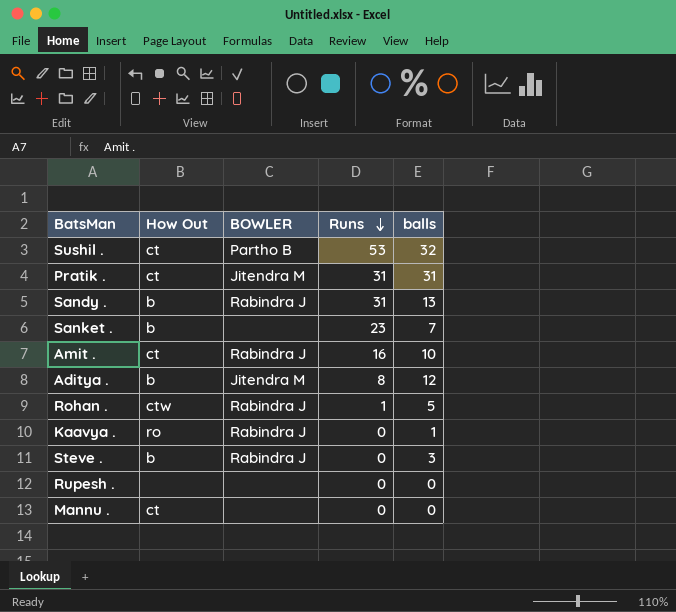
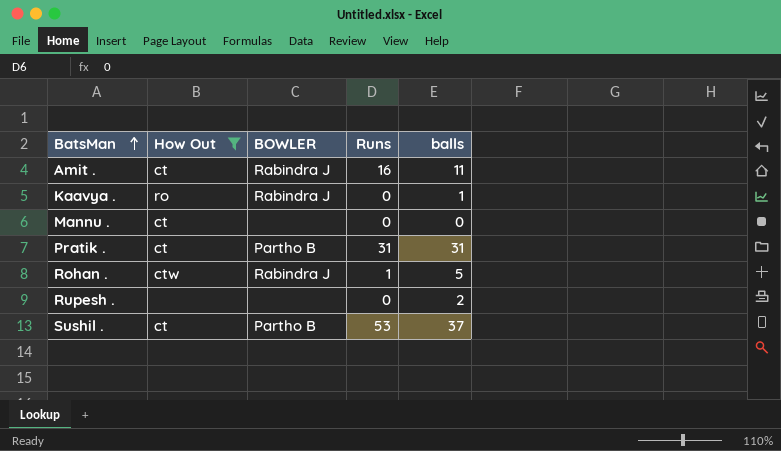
filter: none -> How Out != b
row order: Runs descending -> BatsMan ascending
Amit . | balls: 10 -> 11
Pratik . | BOWLER: Jitendra M -> Partho B
Rupesh . | balls: 0 -> 2
Sushil . | balls: 32 -> 37

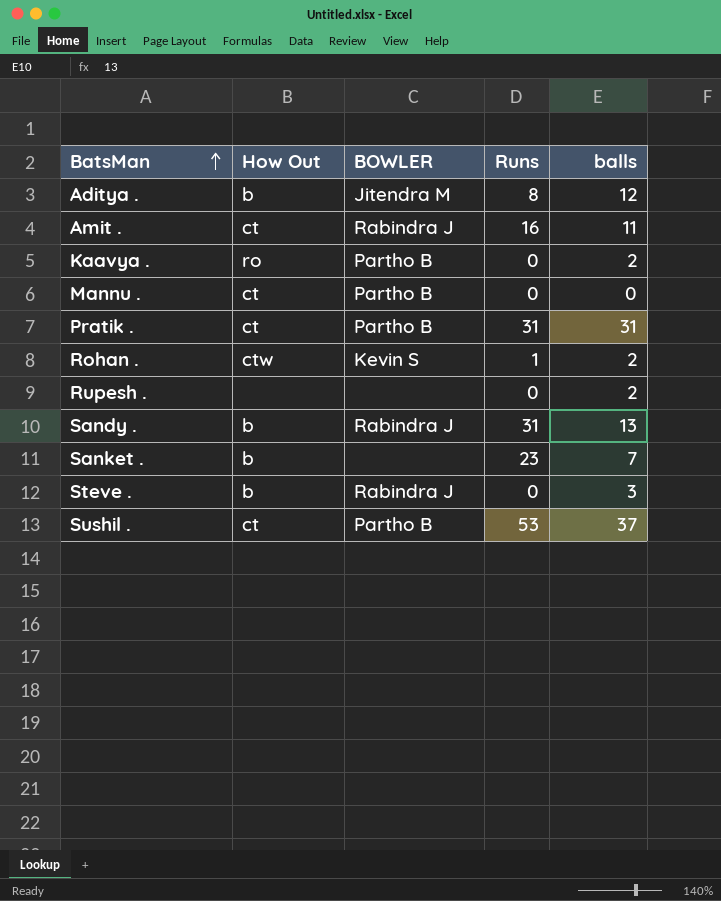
filter: How Out != b -> none
Kaavya . | BOWLER: Rabindra J -> Partho B
Kaavya . | balls: 1 -> 2
Mannu . | BOWLER: none -> Partho B
Rohan . | BOWLER: Rabindra J -> Kevin S
Rohan . | balls: 5 -> 2

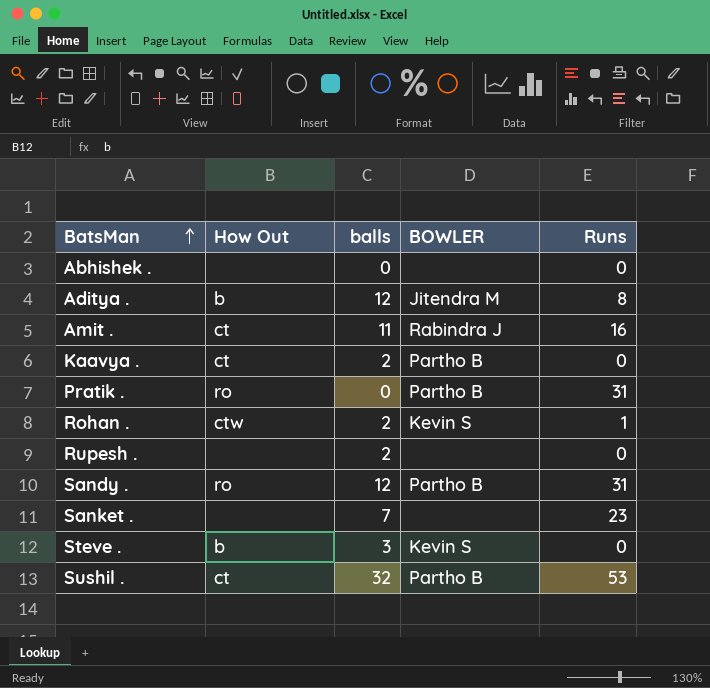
column balls | position: 5 -> 3
row Mannu .: ct | Partho B | 0 | 0 -> none
row Abhishek .: none -> none | 0 | none | 0
Kaavya . | How Out: ro -> ct
Pratik . | How Out: ct -> ro
Pratik . | balls: 31 -> 0
Sandy . | How Out: b -> ro
Sandy . | balls: 13 -> 12
Sandy . | BOWLER: Rabindra J -> Partho B
Sanket . | How Out: b -> none
Steve . | BOWLER: Rabindra J -> Kevin S
Sushil . | balls: 37 -> 32

